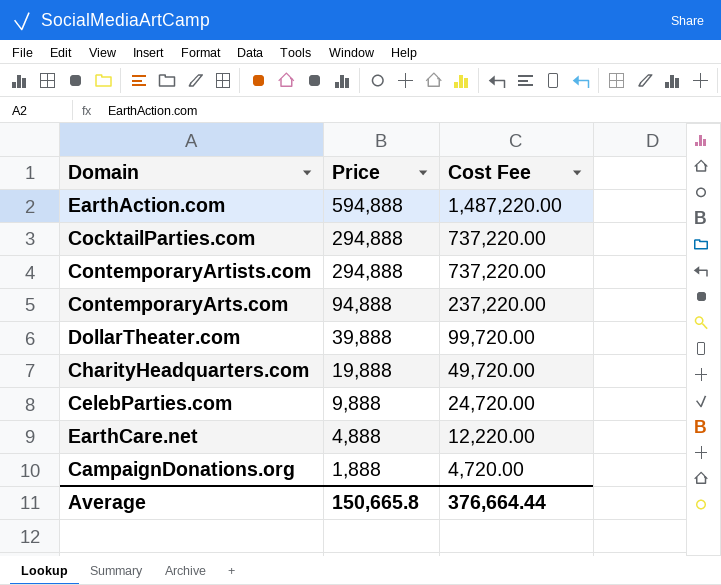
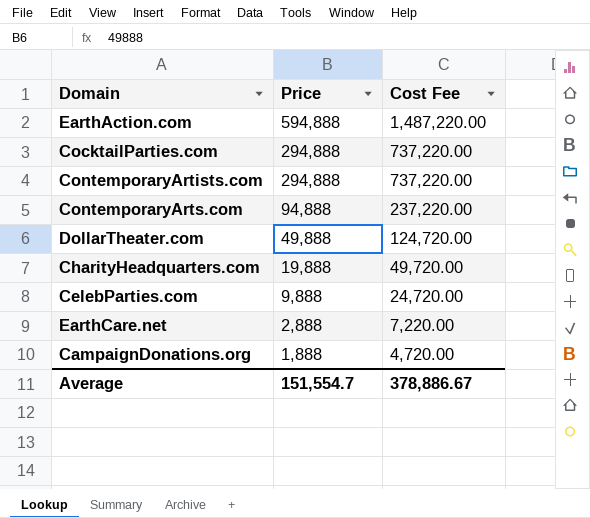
DollarTheater.com | Price: 39,888 -> 49,888
DollarTheater.com | Cost Fee: 99,720.00 -> 124,720.00
EarthCare.net | Price: 4,888 -> 2,888
EarthCare.net | Cost Fee: 12,220.00 -> 7,220.00
Average | Price: 150,665.8 -> 151,554.7
Average | Cost Fee: 376,664.44 -> 378,886.67

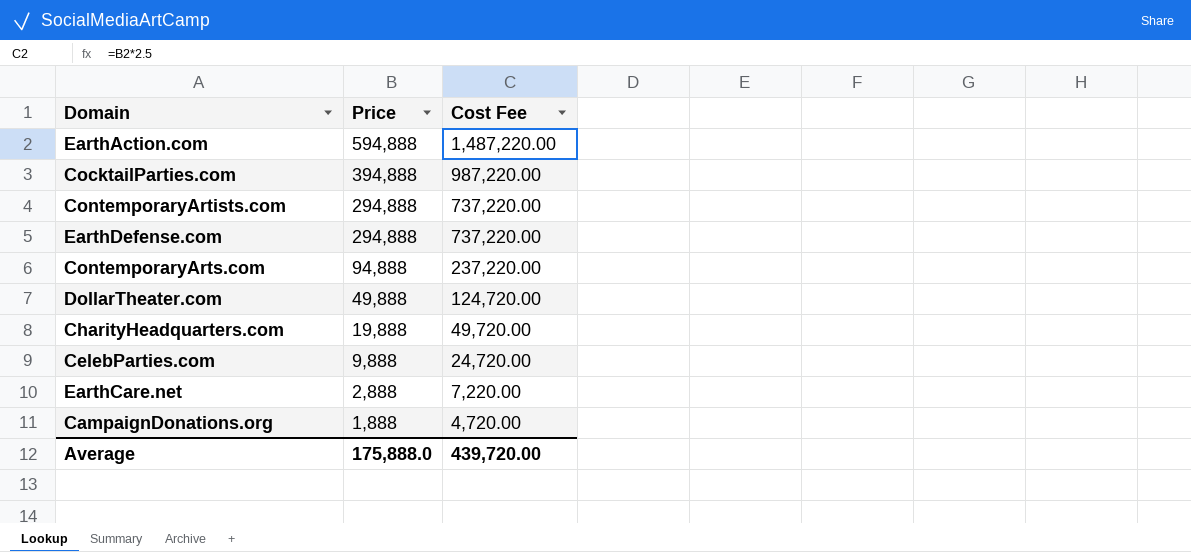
CocktailParties.com | Price: 294,888 -> 394,888
CocktailParties.com | Cost Fee: 737,220.00 -> 987,220.00
row EarthDefense.com: none -> 294,888 | 737,220.00
Average | Price: 151,554.7 -> 175,888.0
Average | Cost Fee: 378,886.67 -> 439,720.00

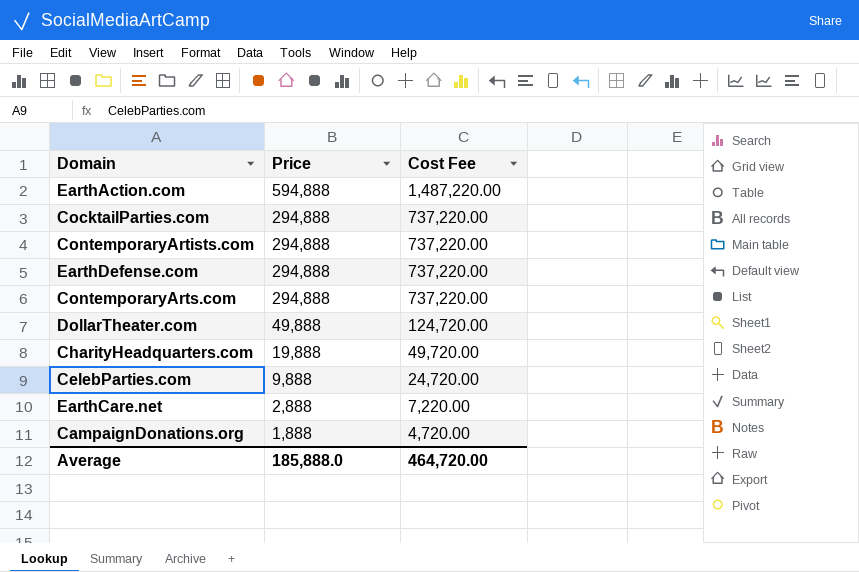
CocktailParties.com | Price: 394,888 -> 294,888
CocktailParties.com | Cost Fee: 987,220.00 -> 737,220.00
ContemporaryArts.com | Price: 94,888 -> 294,888
ContemporaryArts.com | Cost Fee: 237,220.00 -> 737,220.00
Average | Price: 175,888.0 -> 185,888.0
Average | Cost Fee: 439,720.00 -> 464,720.00

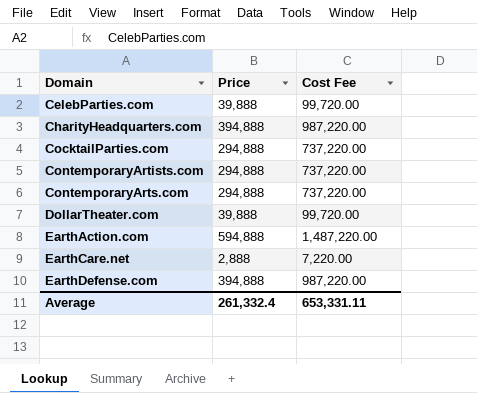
row order: Price descending -> Domain ascending
row CampaignDonations.org: 1,888 | 4,720.00 -> none
CelebParties.com | Price: 9,888 -> 39,888
CelebParties.com | Cost Fee: 24,720.00 -> 99,720.00
CharityHeadquarters.com | Price: 19,888 -> 394,888
CharityHeadquarters.com | Cost Fee: 49,720.00 -> 987,220.00
DollarTheater.com | Price: 49,888 -> 39,888
DollarTheater.com | Cost Fee: 124,720.00 -> 99,720.00
EarthDefense.com | Price: 294,888 -> 394,888
EarthDefense.com | Cost Fee: 737,220.00 -> 987,220.00
Average | Price: 185,888.0 -> 261,332.4
Average | Cost Fee: 464,720.00 -> 653,331.11

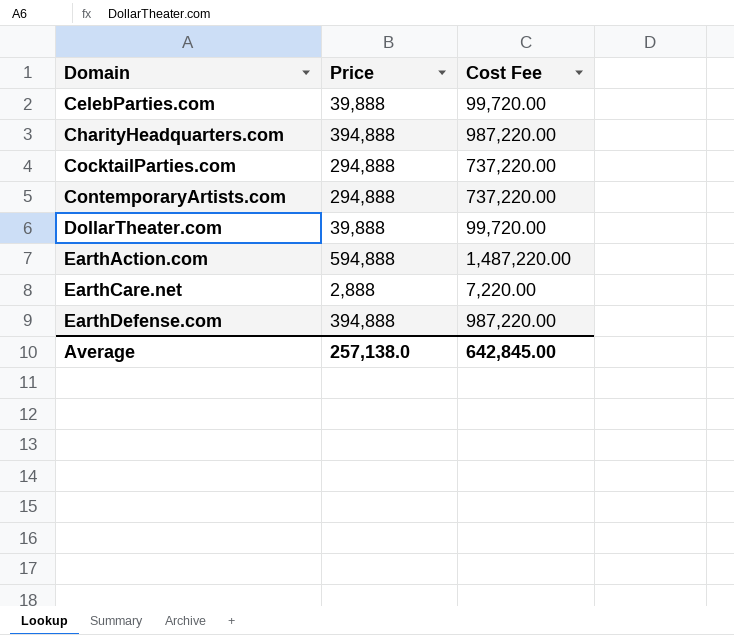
row ContemporaryArts.com: 294,888 | 737,220.00 -> none
Average | Price: 261,332.4 -> 257,138.0
Average | Cost Fee: 653,331.11 -> 642,845.00

